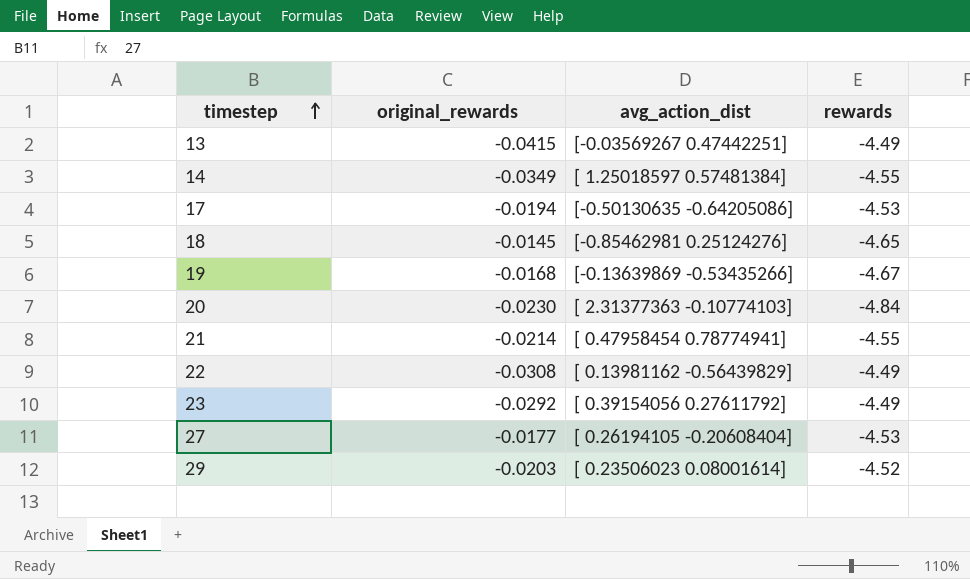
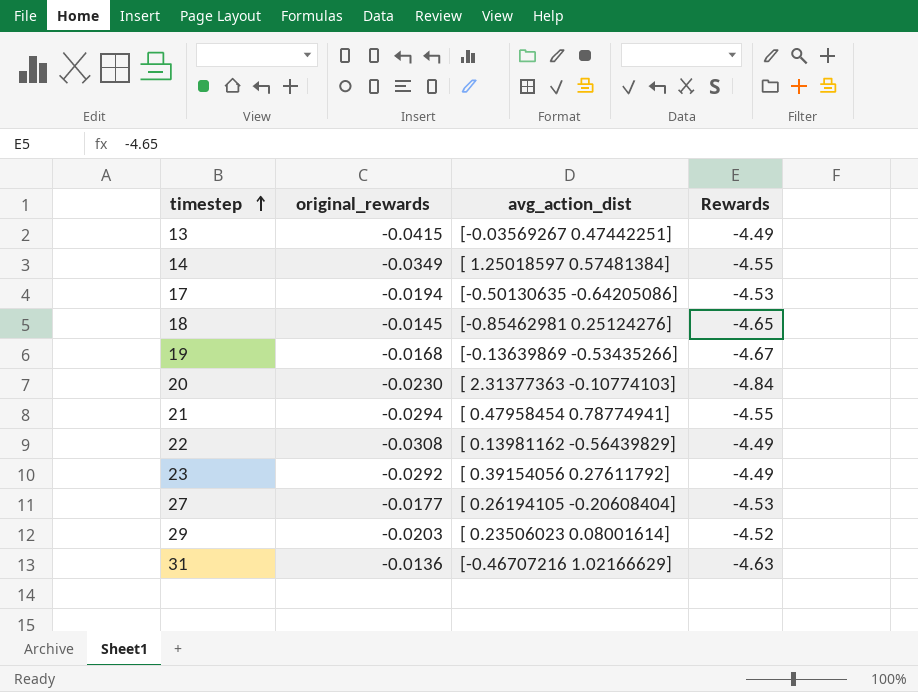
column name: rewards -> Rewards
21 | original_rewards: -0.0214 -> -0.0294
row 31: none -> -0.0136 | [-0.46707216 1.02166629] | -4.63

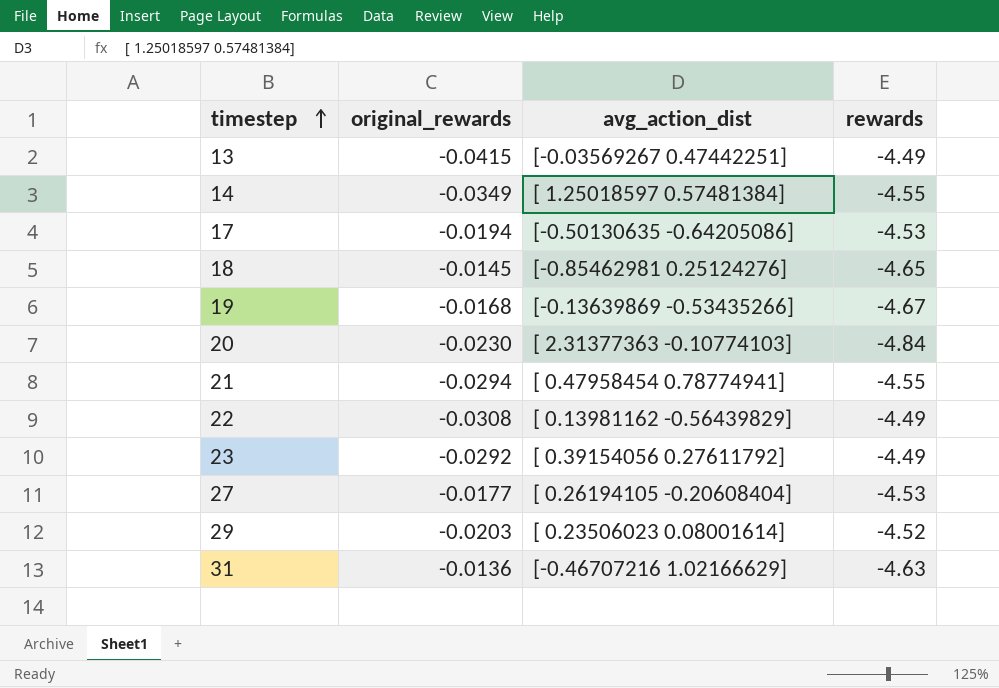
column name: Rewards -> rewards

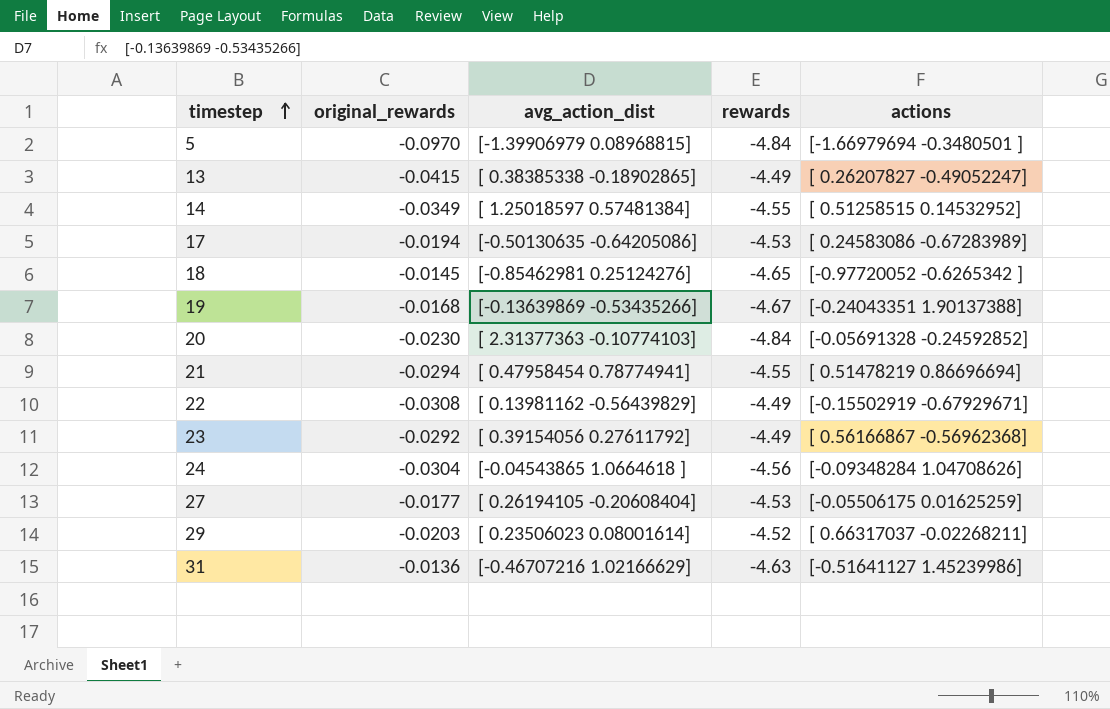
column actions | position: none -> 5
row 5: none -> -0.0970 | [-1.39906979 0.08968815] | -4.84 | [-1.66979694 -0.3480501 ]
13 | avg_action_dist: [-0.03569267 0.47442251] -> [ 0.38385338 -0.18902865]
row 24: none -> -0.0304 | [-0.04543865 1.0664618 ] | -4.56 | [-0.09348284 1.04708626]

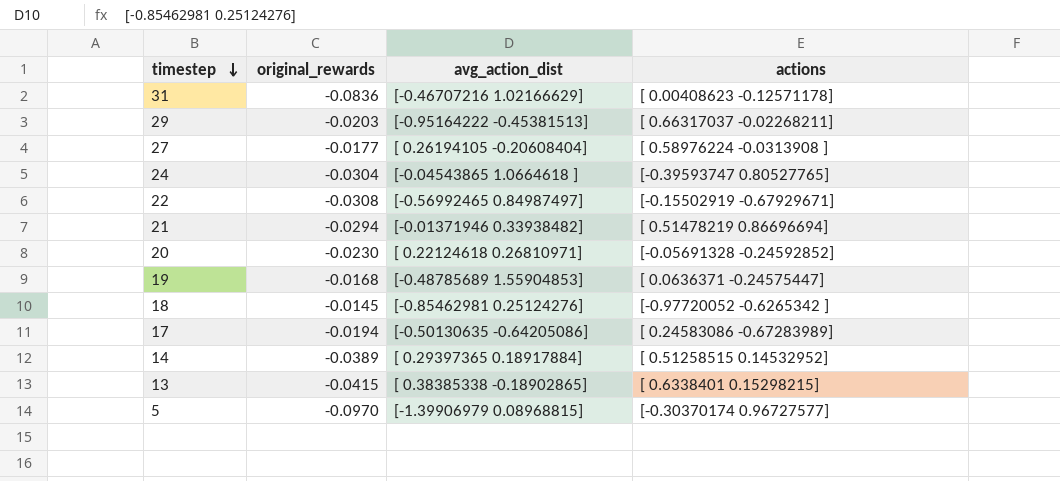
row order: timestep ascending -> timestep descending
column rewards | position: 4 -> none
row 23: -0.0292 | [ 0.39154056 0.27611792] | -4.49 | [ 0.56166867 -0.56962368] -> none
31 | original_rewards: -0.0136 -> -0.0836
31 | actions: [-0.51641127 1.45239986] -> [ 0.00408623 -0.12571178]
29 | avg_action_dist: [ 0.23506023 0.08001614] -> [-0.95164222 -0.45381513]
27 | actions: [-0.05506175 0.01625259] -> [ 0.58976224 -0.0313908 ]
24 | actions: [-0.09348284 1.04708626] -> [-0.39593747 0.80527765]
22 | avg_action_dist: [ 0.13981162 -0.56439829] -> [-0.56992465 0.84987497]
21 | avg_action_dist: [ 0.47958454 0.78774941] -> [-0.01371946 0.33938482]
20 | avg_action_dist: [ 2.31377363 -0.10774103] -> [ 0.22124618 0.26810971]
19 | avg_action_dist: [-0.13639869 -0.53435266] -> [-0.48785689 1.55904853]
19 | actions: [-0.24043351 1.90137388] -> [ 0.0636371 -0.24575447]
14 | original_rewards: -0.0349 -> -0.0389
14 | avg_action_dist: [ 1.25018597 0.57481384] -> [ 0.29397365 0.18917884]
13 | actions: [ 0.26207827 -0.49052247] -> [ 0.6338401 0.15298215]
5 | actions: [-1.66979694 -0.3480501 ] -> [-0.30370174 0.96727577]

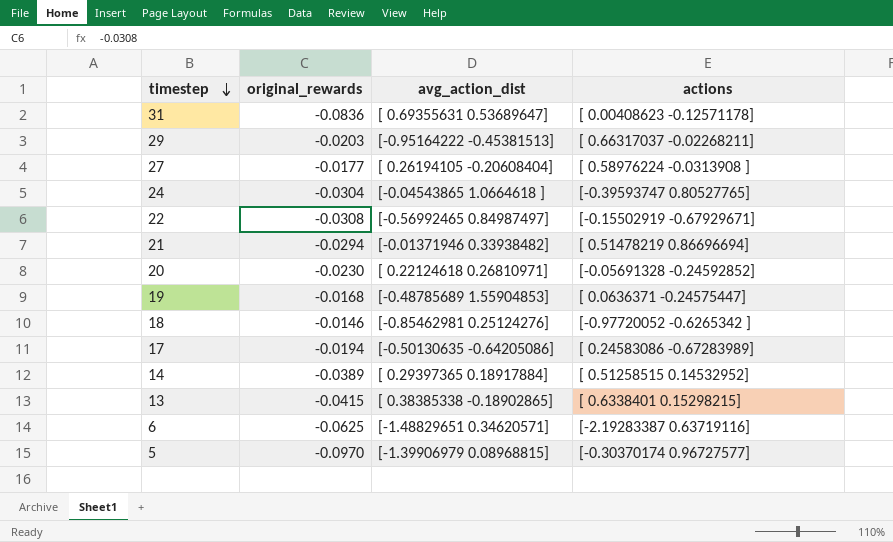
31 | avg_action_dist: [-0.46707216 1.02166629] -> [ 0.69355631 0.53689647]
18 | original_rewards: -0.0145 -> -0.0146
row 6: none -> -0.0625 | [-1.48829651 0.34620571] | [-2.19283387 0.63719116]

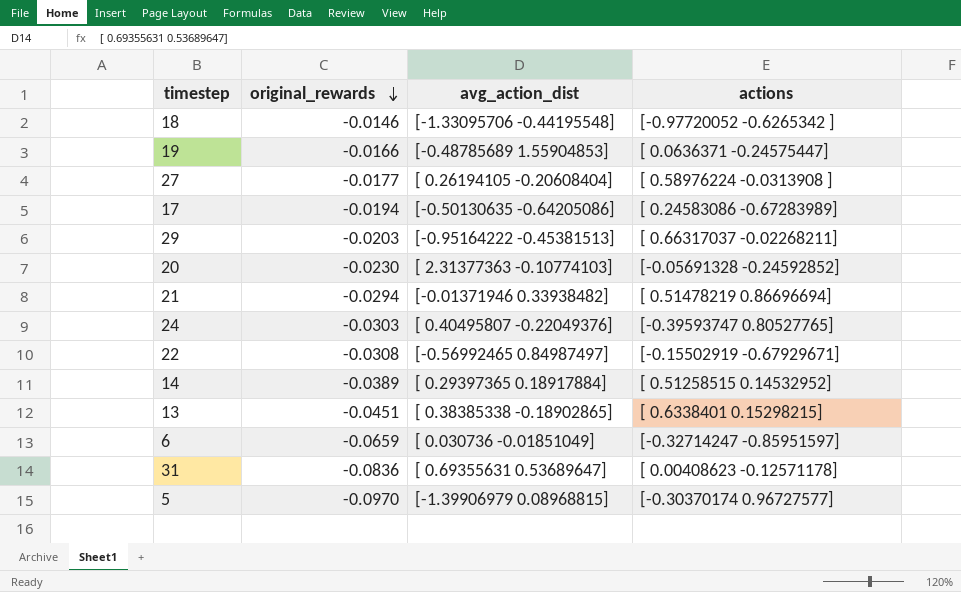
row order: timestep descending -> original_rewards descending
18 | avg_action_dist: [-0.85462981 0.25124276] -> [-1.33095706 -0.44195548]
19 | original_rewards: -0.0168 -> -0.0166
20 | avg_action_dist: [ 0.22124618 0.26810971] -> [ 2.31377363 -0.10774103]
24 | original_rewards: -0.0304 -> -0.0303
24 | avg_action_dist: [-0.04543865 1.0664618 ] -> [ 0.40495807 -0.22049376]
13 | original_rewards: -0.0415 -> -0.0451
6 | original_rewards: -0.0625 -> -0.0659
6 | avg_action_dist: [-1.48829651 0.34620571] -> [ 0.030736 -0.01851049]
6 | actions: [-2.19283387 0.63719116] -> [-0.32714247 -0.85951597]

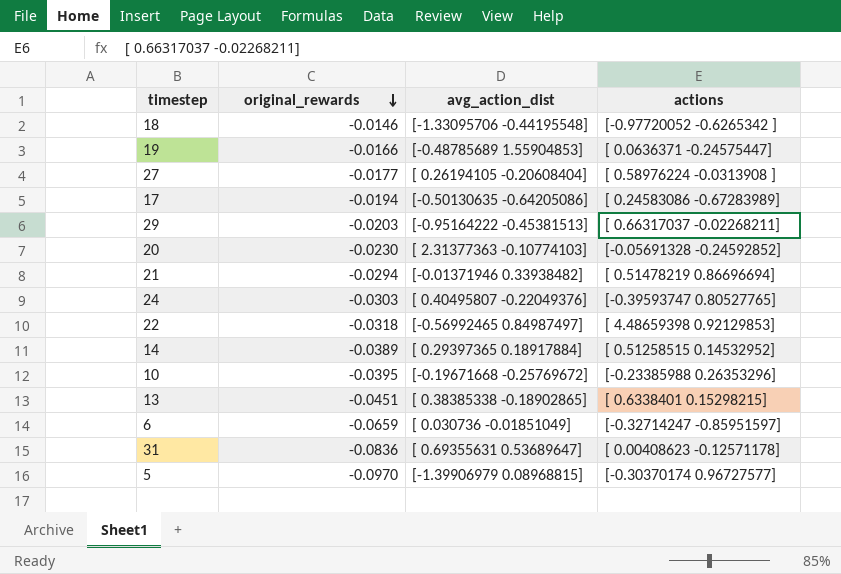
22 | original_rewards: -0.0308 -> -0.0318
22 | actions: [-0.15502919 -0.67929671] -> [ 4.48659398 0.92129853]
row 10: none -> -0.0395 | [-0.19671668 -0.25769672] | [-0.23385988 0.26353296]

